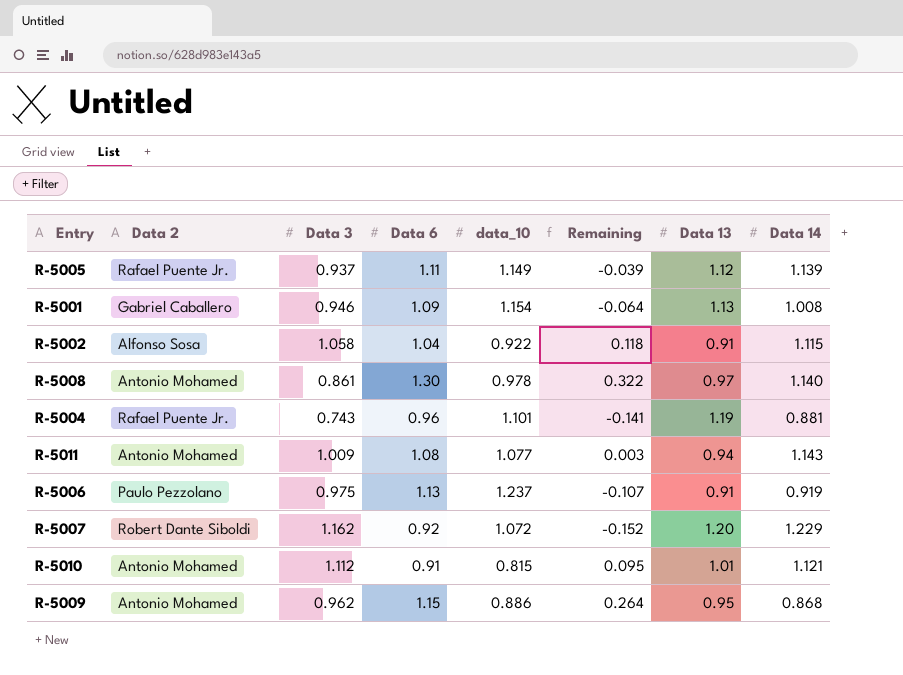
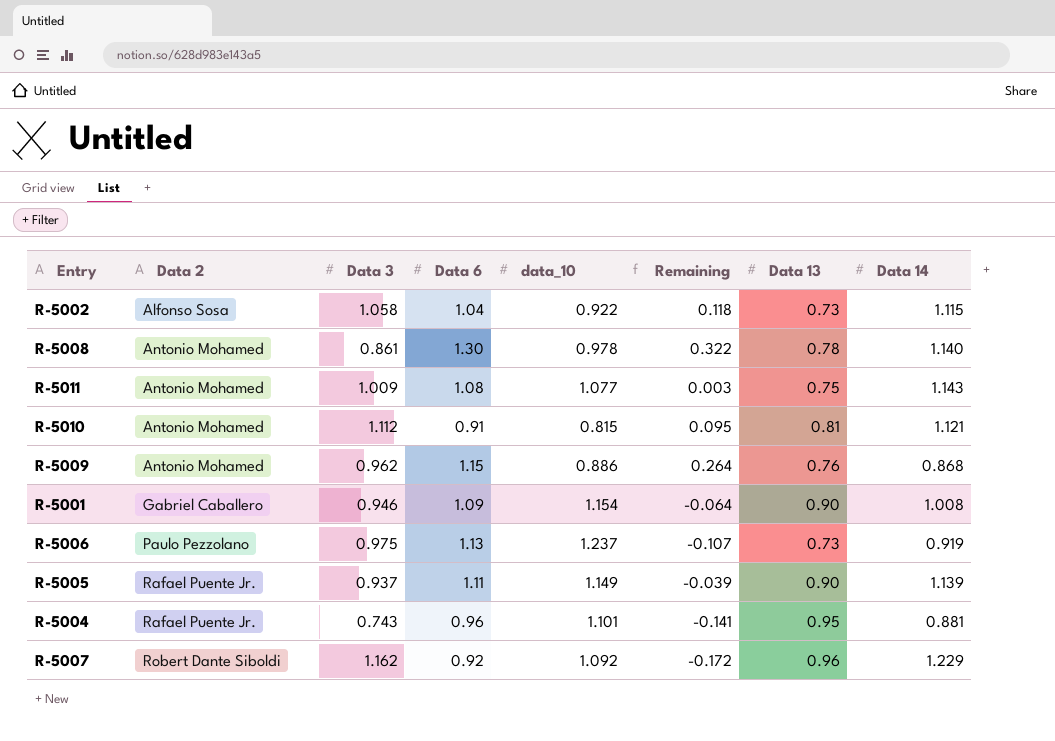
row order: none -> Data 2 ascending
R-5002 | Data 13: 0.91 -> 0.73
R-5008 | Data 13: 0.97 -> 0.78
R-5011 | Data 13: 0.94 -> 0.75
R-5010 | Data 13: 1.01 -> 0.81
R-5009 | Data 13: 0.95 -> 0.76
R-5001 | Data 13: 1.13 -> 0.90
R-5006 | Data 13: 0.91 -> 0.73
R-5005 | Data 13: 1.12 -> 0.90
R-5004 | Data 13: 1.19 -> 0.95
R-5007 | data_10: 1.072 -> 1.092
R-5007 | Remaining: -0.152 -> -0.172
R-5007 | Data 13: 1.20 -> 0.96

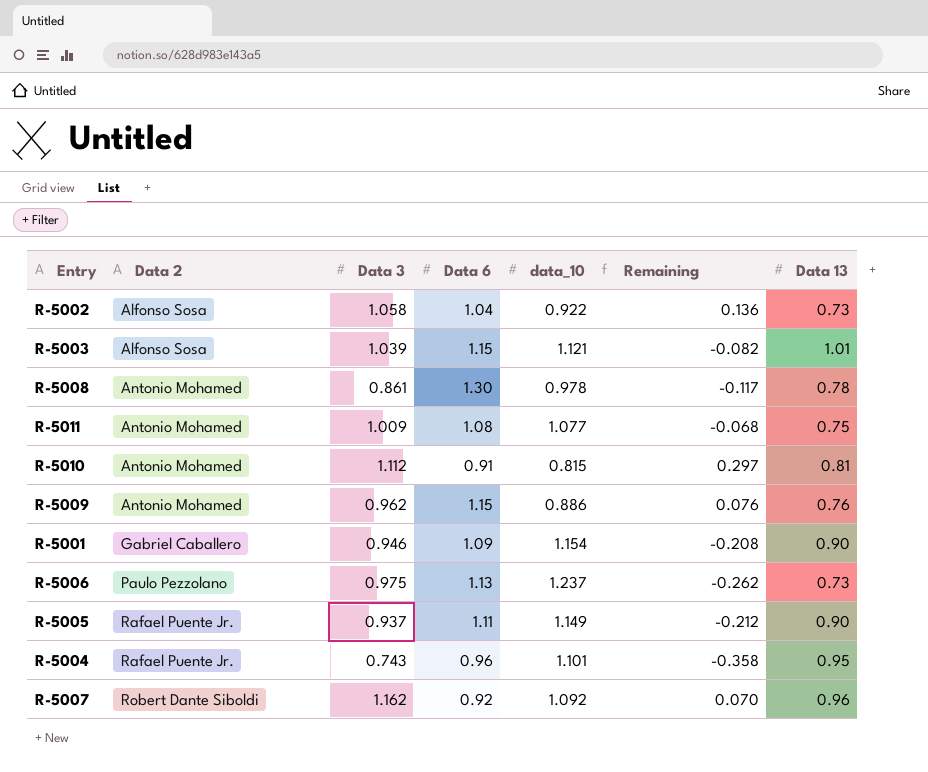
column Data 14 | position: 8 -> none
column Remaining | formula: [Data 6] - [data_10] -> [Data 3] - [data_10]
row R-5003: none -> Alfonso Sosa | 1.039 | 1.15 | 1.121 | -0.082 | 1.01

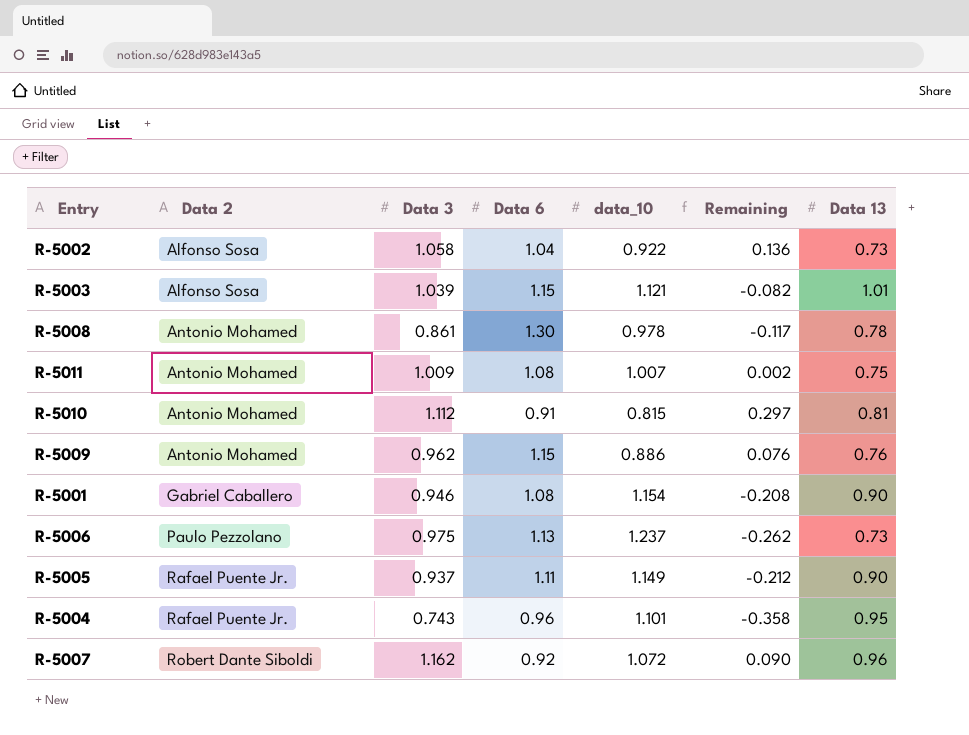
R-5011 | data_10: 1.077 -> 1.007
R-5011 | Remaining: -0.068 -> 0.002
R-5001 | Data 6: 1.09 -> 1.08
R-5007 | data_10: 1.092 -> 1.072
R-5007 | Remaining: 0.070 -> 0.090

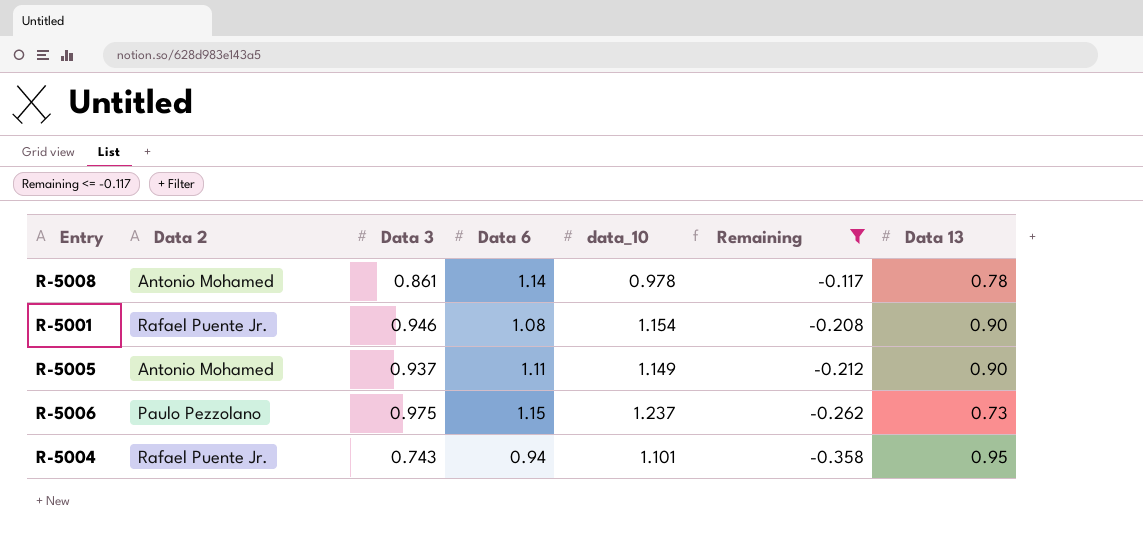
filter: none -> Remaining <= -0.117
row order: Data 2 ascending -> Remaining descending
R-5008 | Data 6: 1.30 -> 1.14
R-5001 | Data 2: Gabriel Caballero -> Rafael Puente Jr.
R-5005 | Data 2: Rafael Puente Jr. -> Antonio Mohamed
R-5006 | Data 6: 1.13 -> 1.15
R-5004 | Data 6: 0.96 -> 0.94

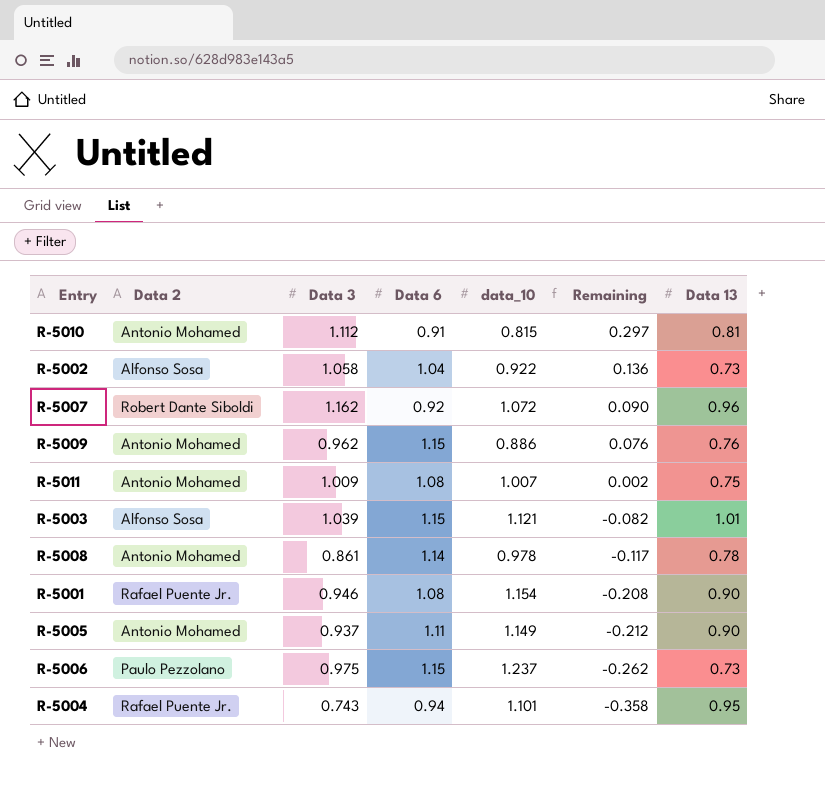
filter: Remaining <= -0.117 -> none

